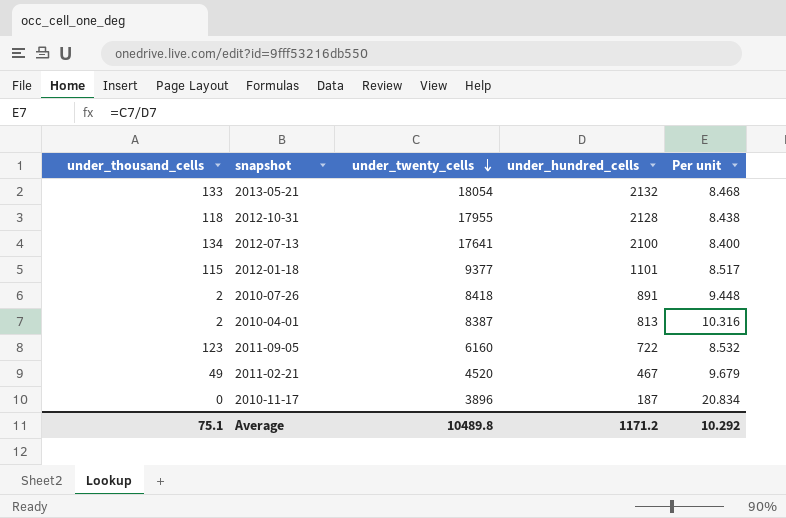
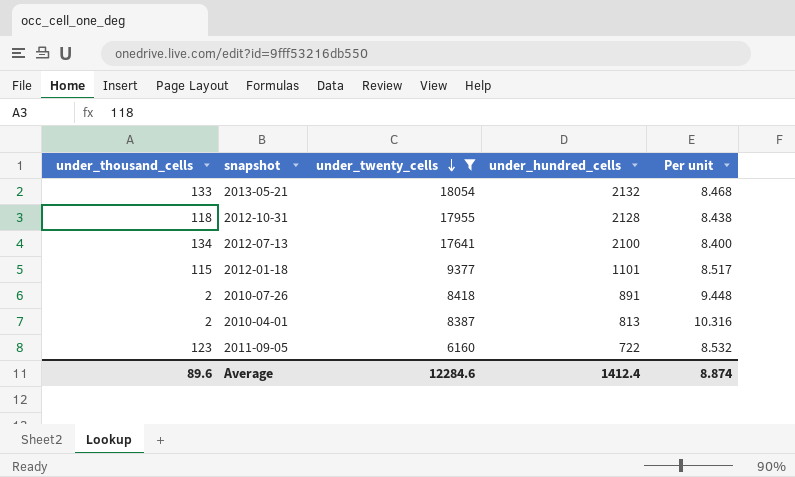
filter: none -> under_twenty_cells >= 6160
Average | under_thousand_cells: 75.1 -> 89.6
Average | under_twenty_cells: 10489.8 -> 12284.6
Average | under_hundred_cells: 1171.2 -> 1412.4
Average | Per unit: 10.292 -> 8.874

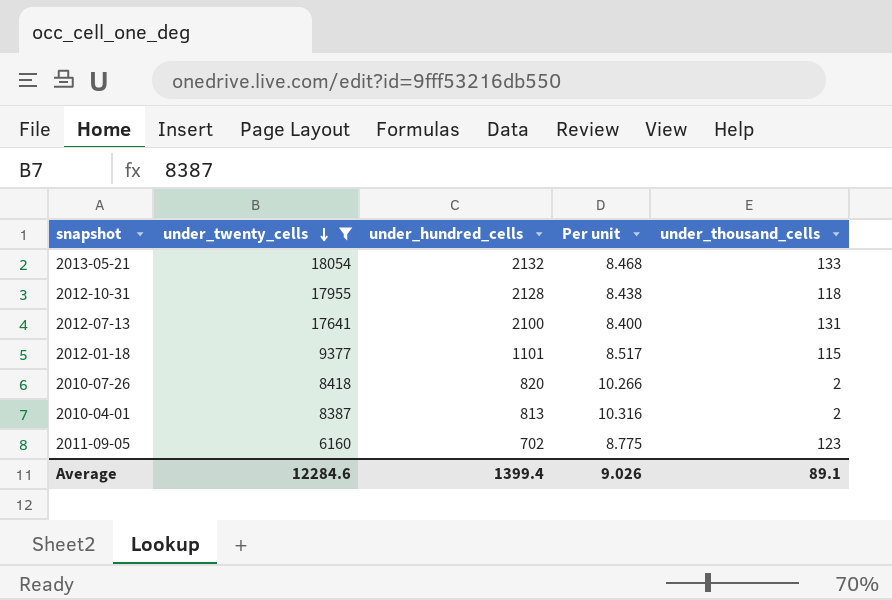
column under_thousand_cells | position: 1 -> 5
2012-07-13 | under_thousand_cells: 134 -> 131
2010-07-26 | under_hundred_cells: 891 -> 820
2010-07-26 | Per unit: 9.448 -> 10.266
2011-09-05 | under_hundred_cells: 722 -> 702
2011-09-05 | Per unit: 8.532 -> 8.775
Average | under_hundred_cells: 1412.4 -> 1399.4
Average | Per unit: 8.874 -> 9.026
Average | under_thousand_cells: 89.6 -> 89.1

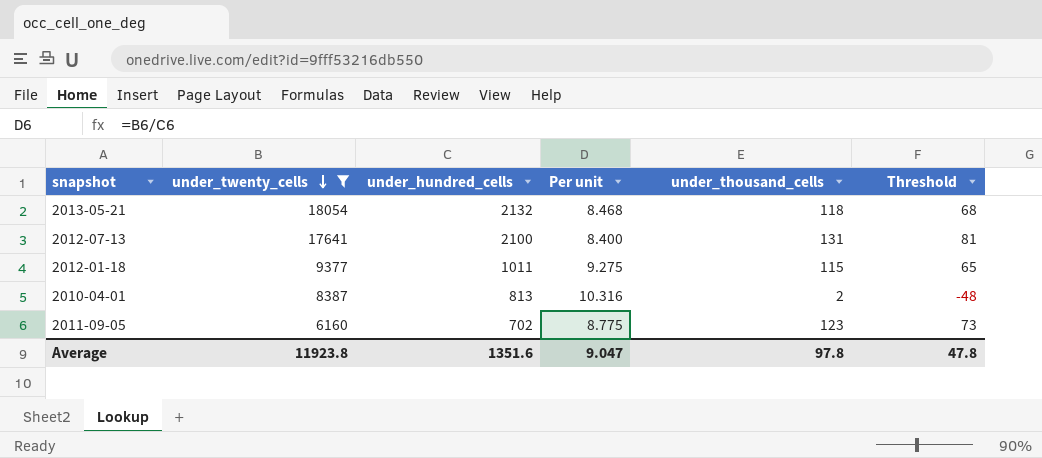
column Threshold | formula: none -> [under_thousand_cells] - 50
row 2012-10-31: 17955 | 2128 | 8.438 | 118 -> none
row 2010-07-26: 8418 | 820 | 10.266 | 2 -> none
2013-05-21 | under_thousand_cells: 133 -> 118
2012-01-18 | under_hundred_cells: 1101 -> 1011
2012-01-18 | Per unit: 8.517 -> 9.275
Average | under_twenty_cells: 12284.6 -> 11923.8
Average | under_hundred_cells: 1399.4 -> 1351.6
Average | Per unit: 9.026 -> 9.047
Average | under_thousand_cells: 89.1 -> 97.8

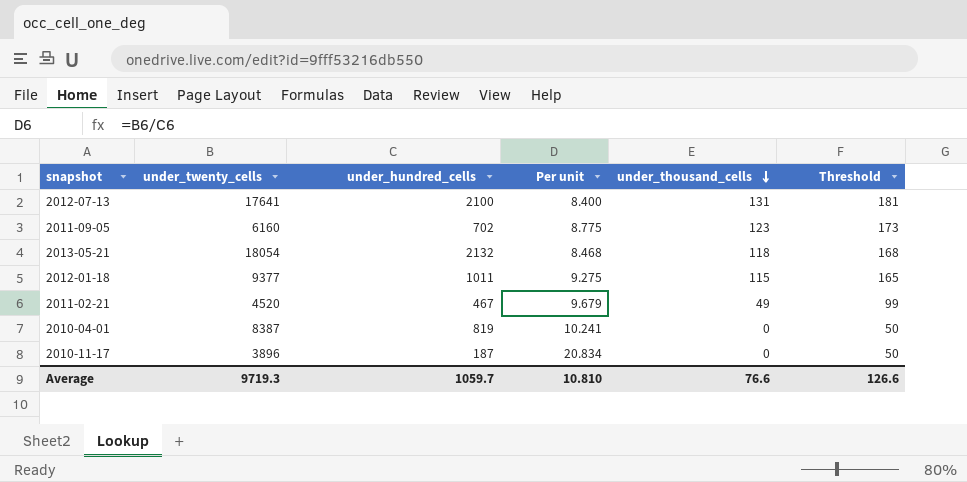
filter: under_twenty_cells >= 6160 -> none
row order: under_twenty_cells descending -> under_thousand_cells descending
column Threshold | formula: [under_thousand_cells] - 50 -> [under_thousand_cells] + 50
2010-04-01 | under_hundred_cells: 813 -> 819
2010-04-01 | Per unit: 10.316 -> 10.241
2010-04-01 | under_thousand_cells: 2 -> 0
Average | under_twenty_cells: 11923.8 -> 9719.3
Average | under_hundred_cells: 1351.6 -> 1059.7
Average | Per unit: 9.047 -> 10.810
Average | under_thousand_cells: 97.8 -> 76.6
Average | Threshold: 47.8 -> 126.6

